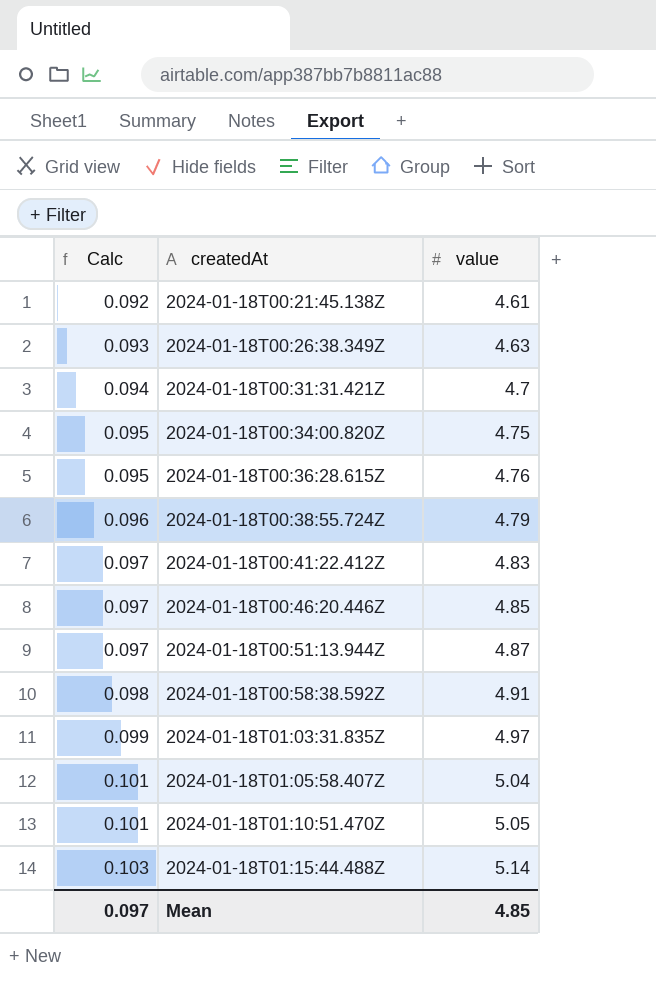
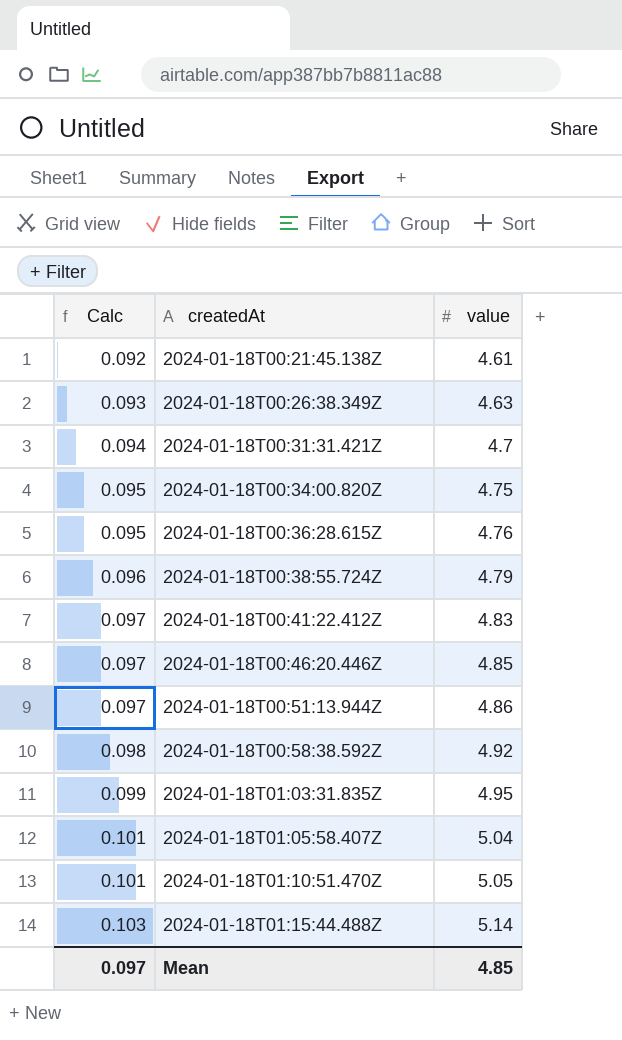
2024-01-18T00:51:13.944Z | value: 4.87 -> 4.86
2024-01-18T00:58:38.592Z | value: 4.91 -> 4.92
2024-01-18T01:03:31.835Z | value: 4.97 -> 4.95

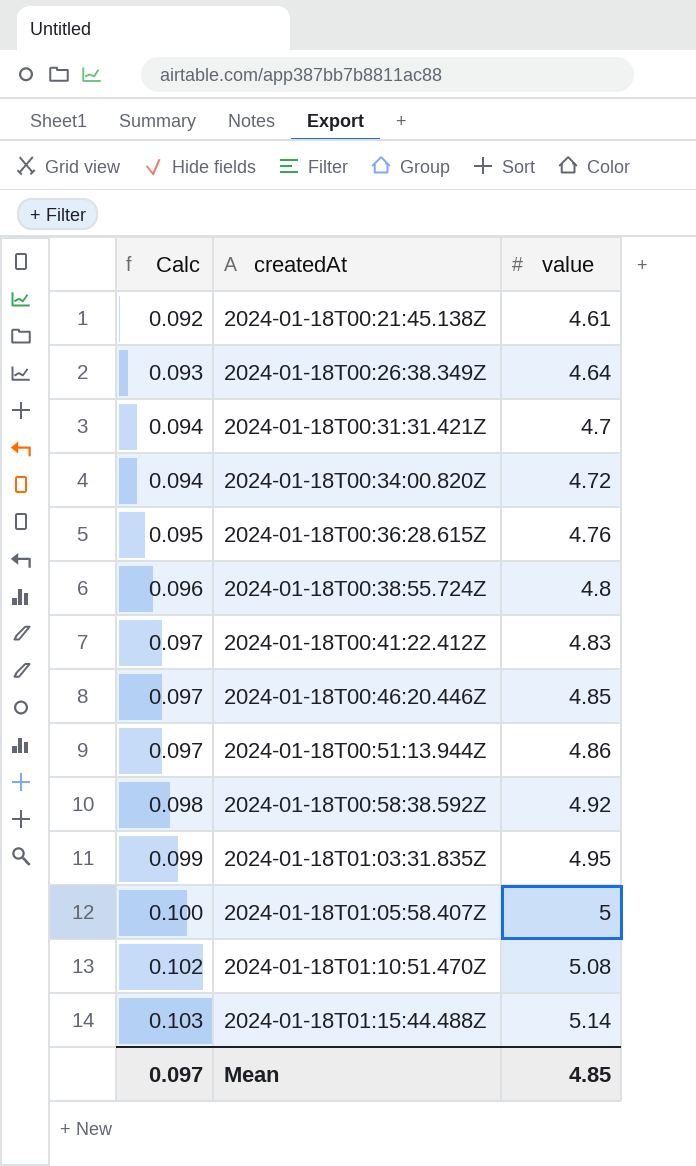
2024-01-18T00:26:38.349Z | value: 4.63 -> 4.64
2024-01-18T00:34:00.820Z | Calc: 0.095 -> 0.094
2024-01-18T00:34:00.820Z | value: 4.75 -> 4.72
2024-01-18T00:38:55.724Z | value: 4.79 -> 4.8
2024-01-18T01:05:58.407Z | Calc: 0.101 -> 0.100
2024-01-18T01:05:58.407Z | value: 5.04 -> 5
2024-01-18T01:10:51.470Z | Calc: 0.101 -> 0.102
2024-01-18T01:10:51.470Z | value: 5.05 -> 5.08

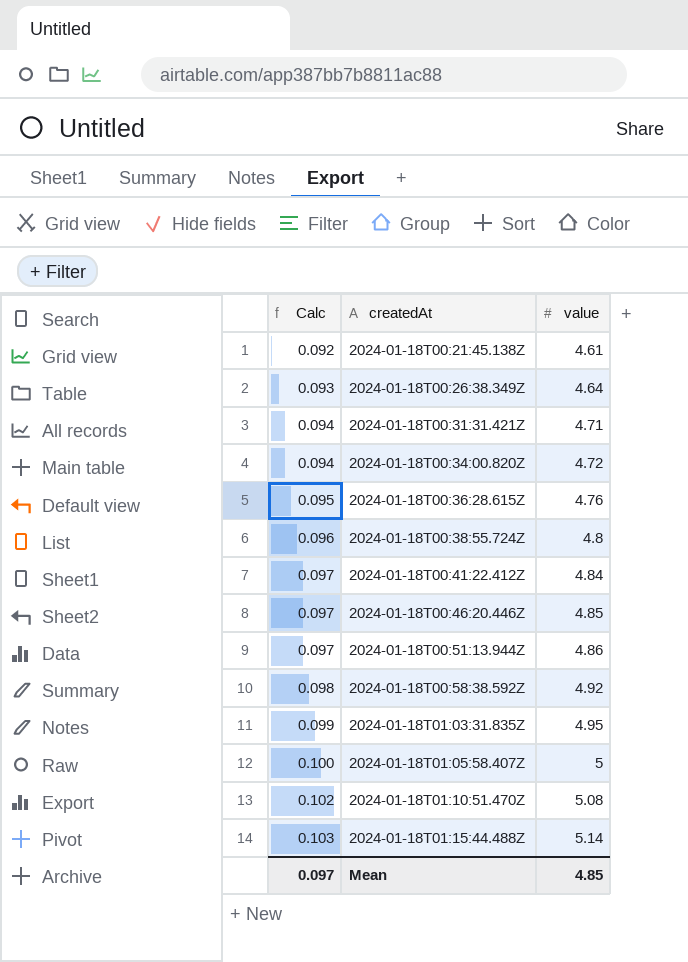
2024-01-18T00:31:31.421Z | value: 4.7 -> 4.71
2024-01-18T00:41:22.412Z | value: 4.83 -> 4.84

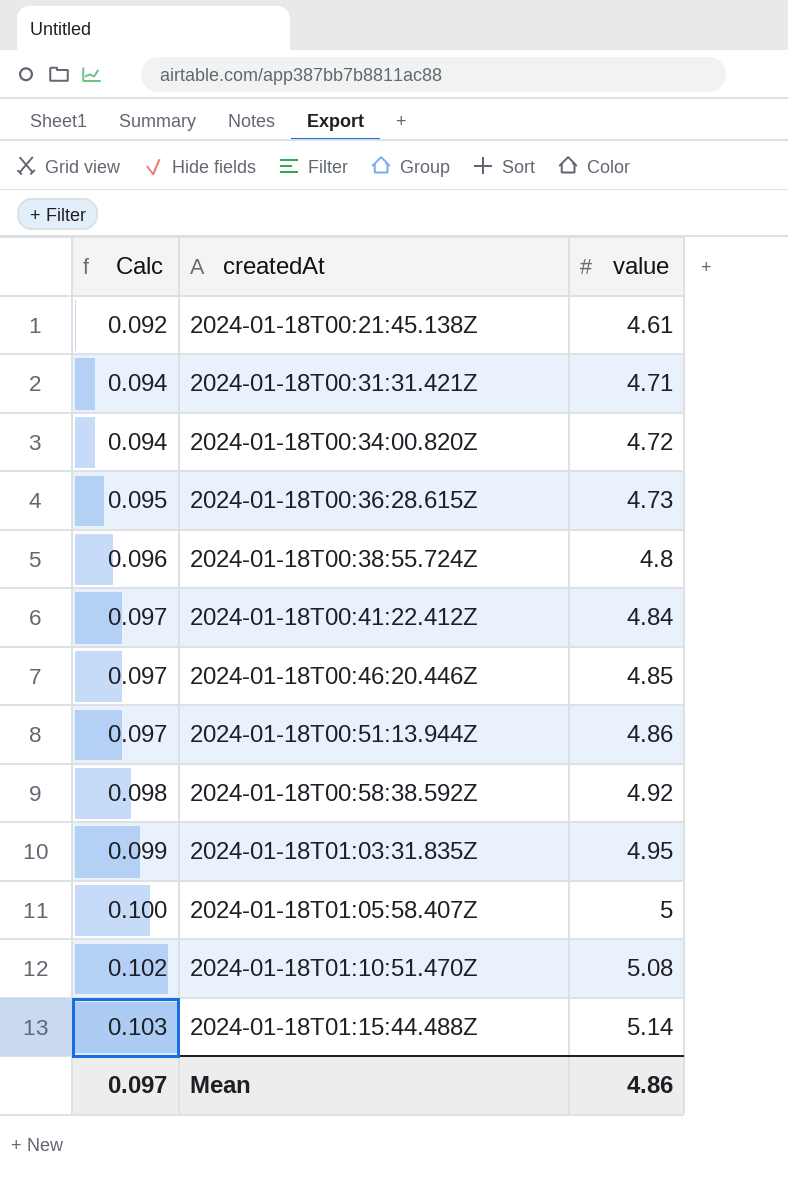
row 2024-01-18T00:26:38.349Z: 0.093 | 4.64 -> none
2024-01-18T00:36:28.615Z | value: 4.76 -> 4.73
Mean | value: 4.85 -> 4.86

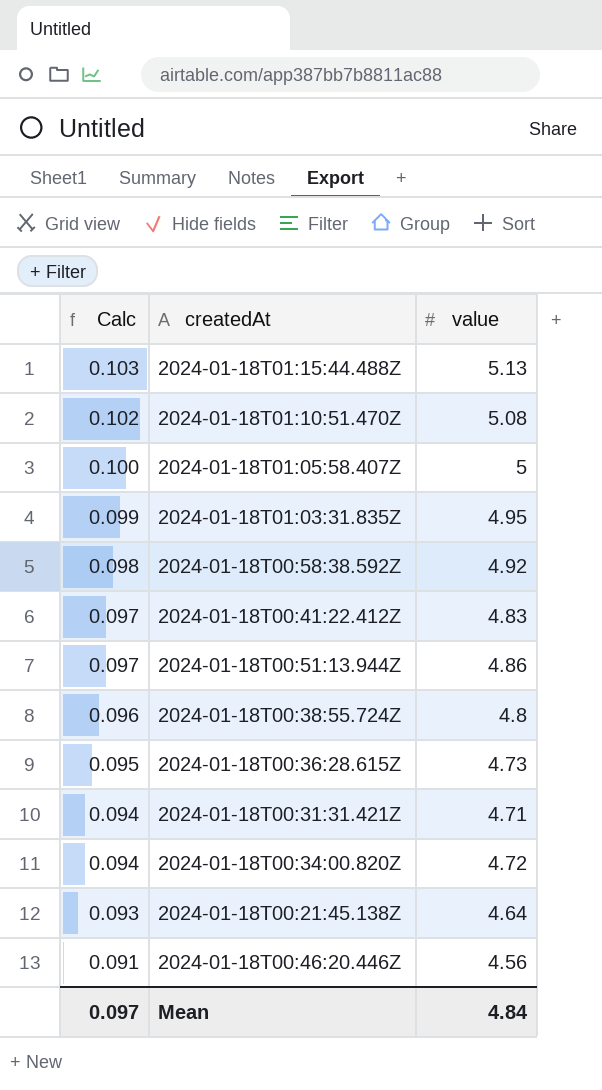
row order: Calc ascending -> Calc descending
2024-01-18T01:15:44.488Z | value: 5.14 -> 5.13
2024-01-18T00:41:22.412Z | value: 4.84 -> 4.83
2024-01-18T00:21:45.138Z | Calc: 0.092 -> 0.093
2024-01-18T00:21:45.138Z | value: 4.61 -> 4.64
2024-01-18T00:46:20.446Z | Calc: 0.097 -> 0.091
2024-01-18T00:46:20.446Z | value: 4.85 -> 4.56
Mean | value: 4.86 -> 4.84

